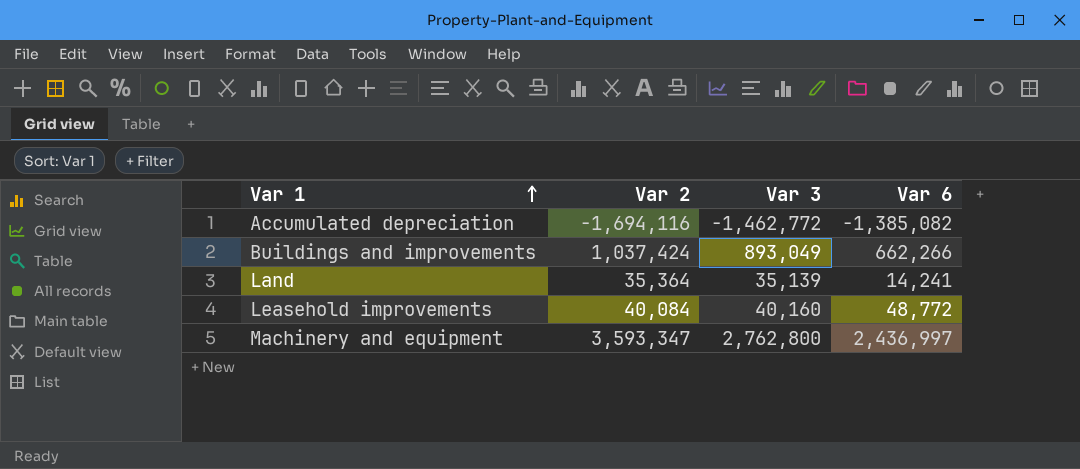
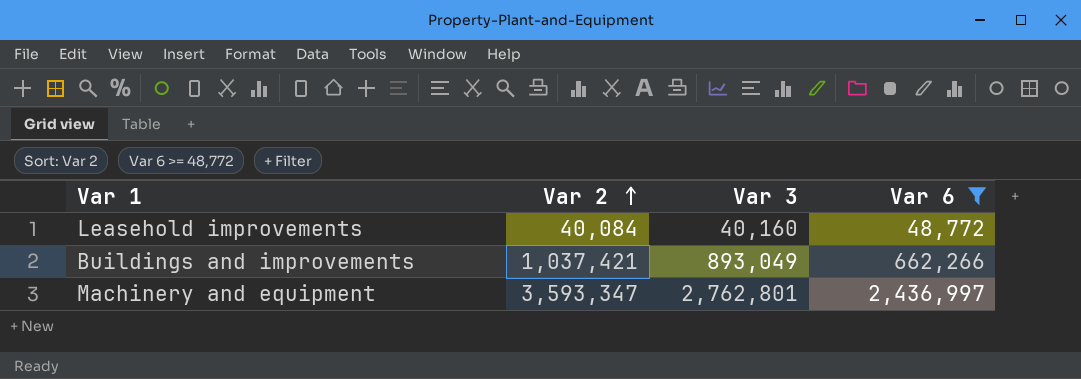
filter: none -> Var 6 >= 48,772
row order: Var 1 ascending -> Var 2 ascending
Buildings and improvements | Var 2: 1,037,424 -> 1,037,421
Machinery and equipment | Var 3: 2,762,800 -> 2,762,801

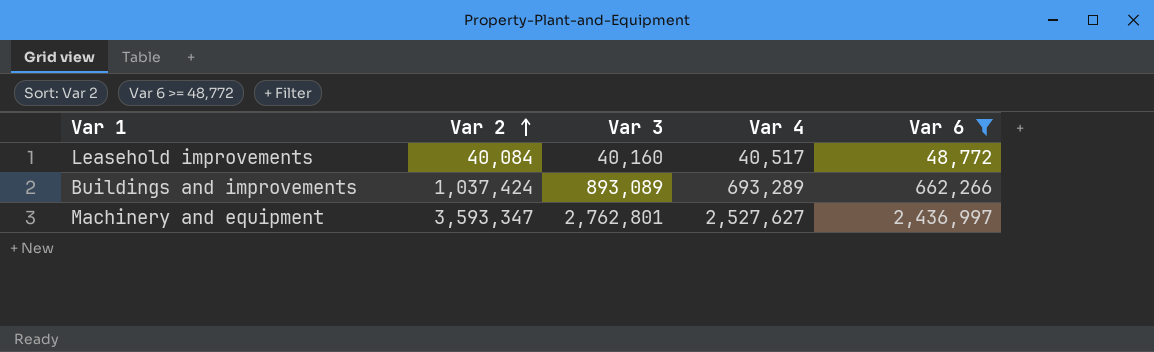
column Var 4 | position: none -> 4
Buildings and improvements | Var 2: 1,037,421 -> 1,037,424
Buildings and improvements | Var 3: 893,049 -> 893,089

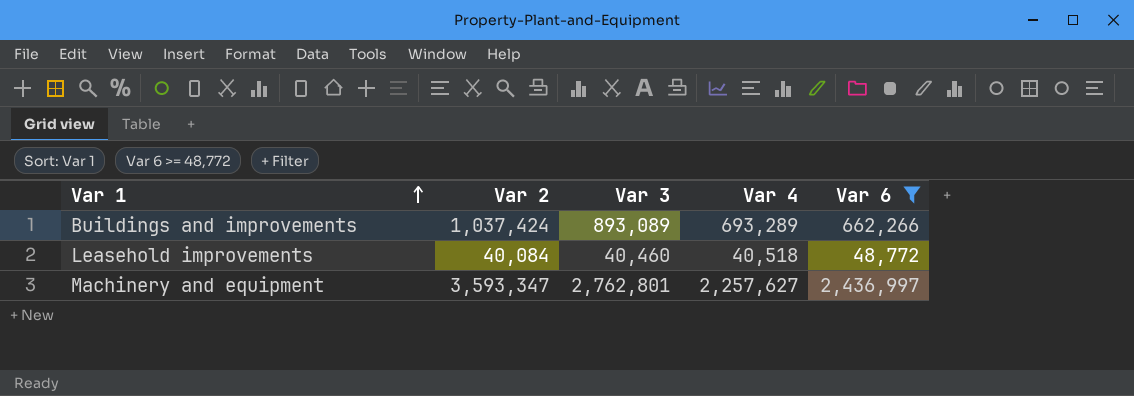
row order: Var 2 ascending -> Var 1 ascending
Leasehold improvements | Var 3: 40,160 -> 40,460
Leasehold improvements | Var 4: 40,517 -> 40,518
Machinery and equipment | Var 4: 2,527,627 -> 2,257,627

